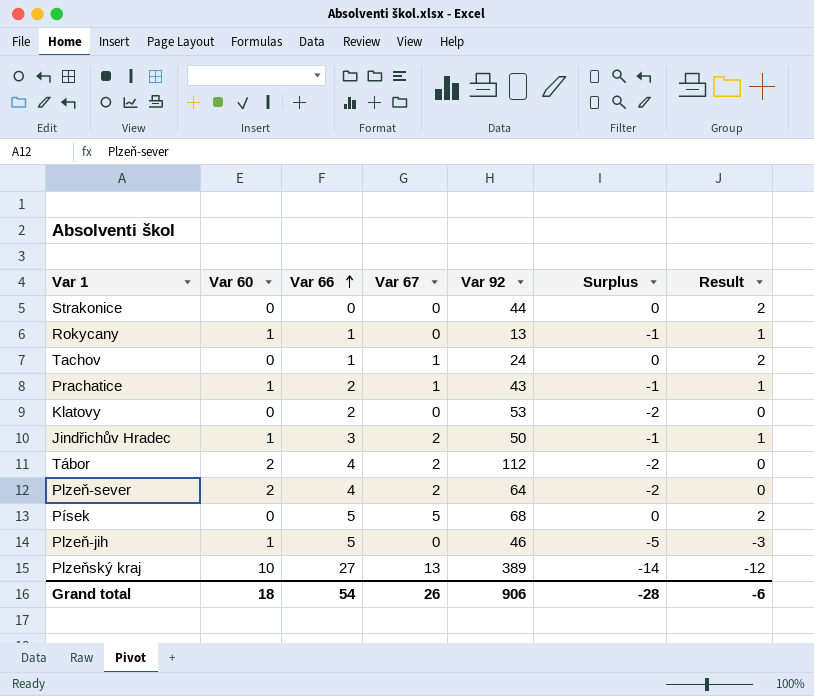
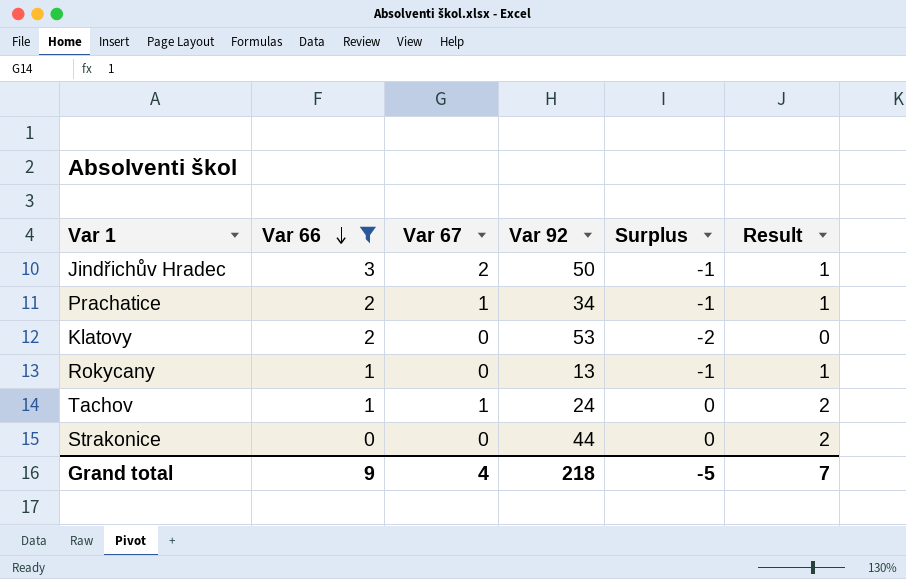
filter: none -> Var 66 <= 3
row order: Var 66 ascending -> Var 66 descending
column Var 60 | position: 2 -> none
Prachatice | Var 92: 43 -> 34
Grand total | Var 66: 54 -> 9
Grand total | Var 67: 26 -> 4
Grand total | Var 92: 906 -> 218
Grand total | Surplus: -28 -> -5
Grand total | Result: -6 -> 7

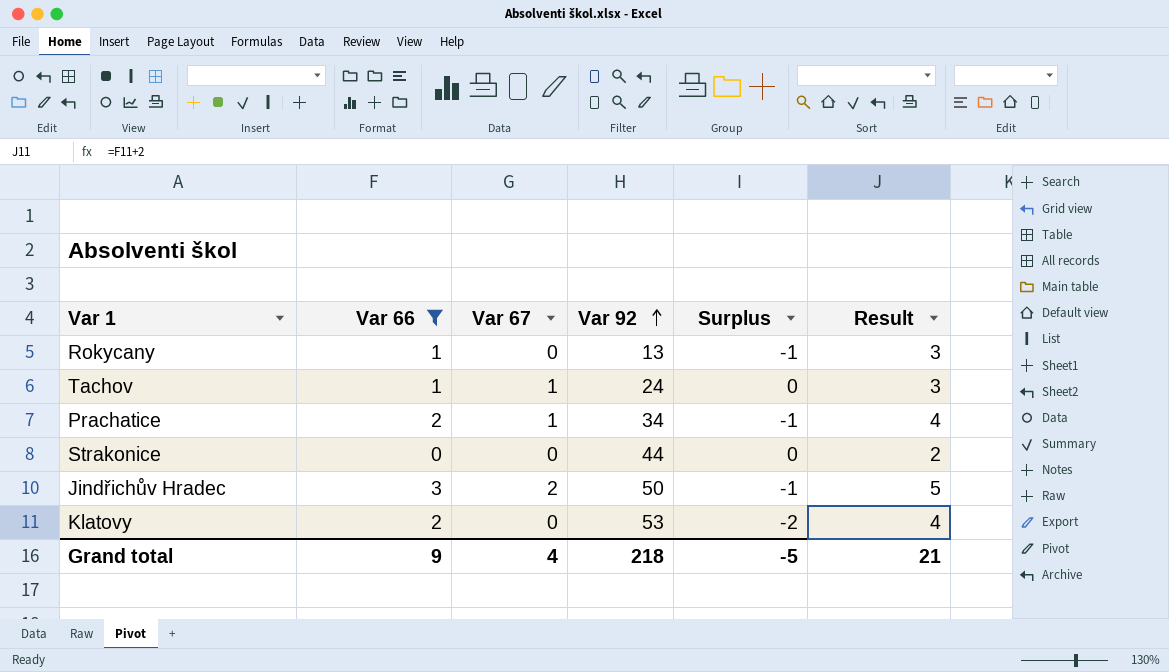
row order: Var 66 descending -> Var 92 ascending
column Result | formula: [Surplus] + 2 -> [Var 66] + 2
Grand total | Result: 7 -> 21

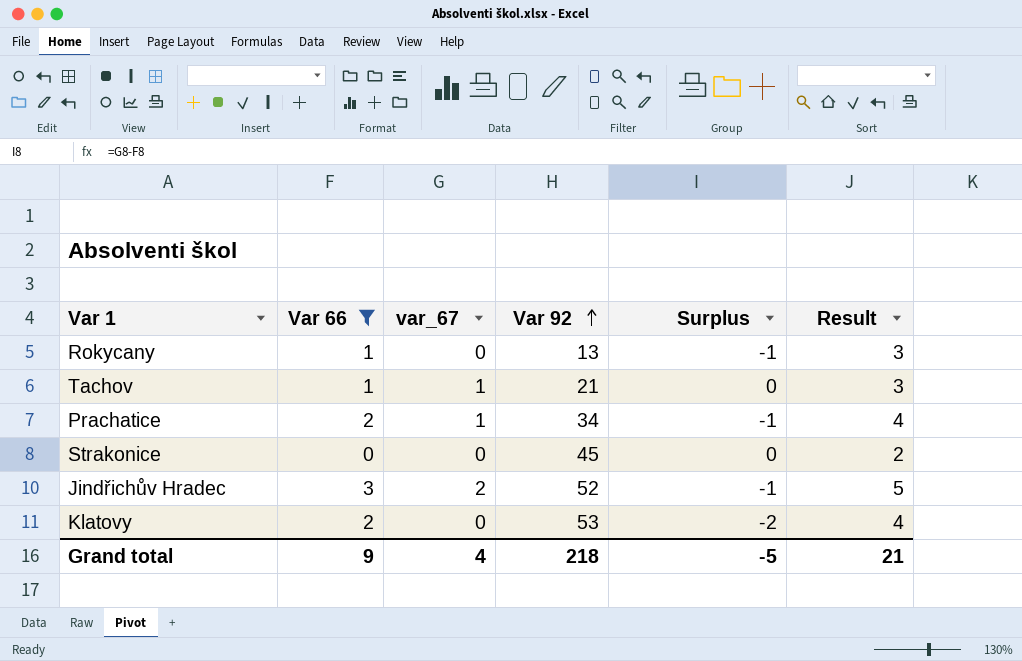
column name: Var 67 -> var_67
Tachov | Var 92: 24 -> 21
Strakonice | Var 92: 44 -> 45
Jindřichův Hradec | Var 92: 50 -> 52

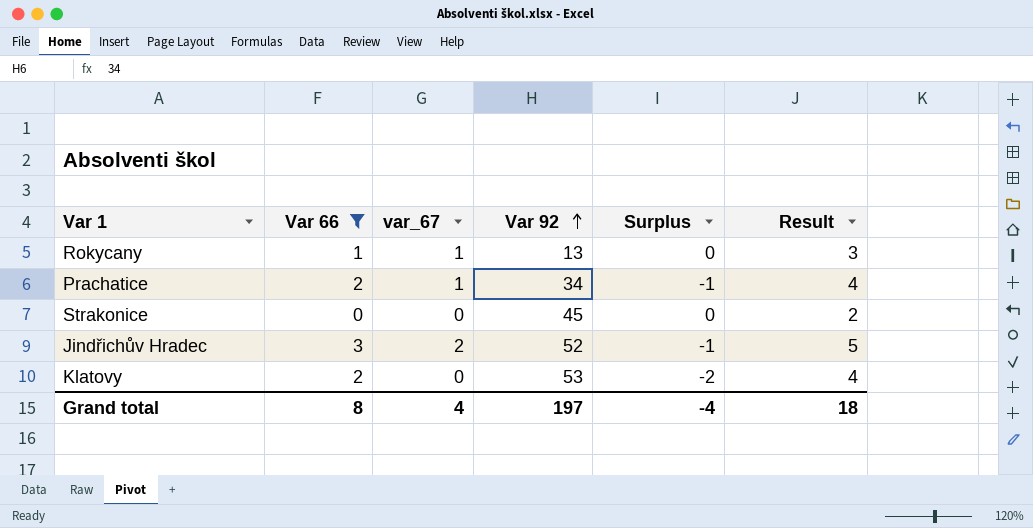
row Tachov: 1 | 1 | 21 | 0 | 3 -> none
Rokycany | var_67: 0 -> 1
Rokycany | Surplus: -1 -> 0
Grand total | Var 66: 9 -> 8
Grand total | Var 92: 218 -> 197
Grand total | Surplus: -5 -> -4
Grand total | Result: 21 -> 18

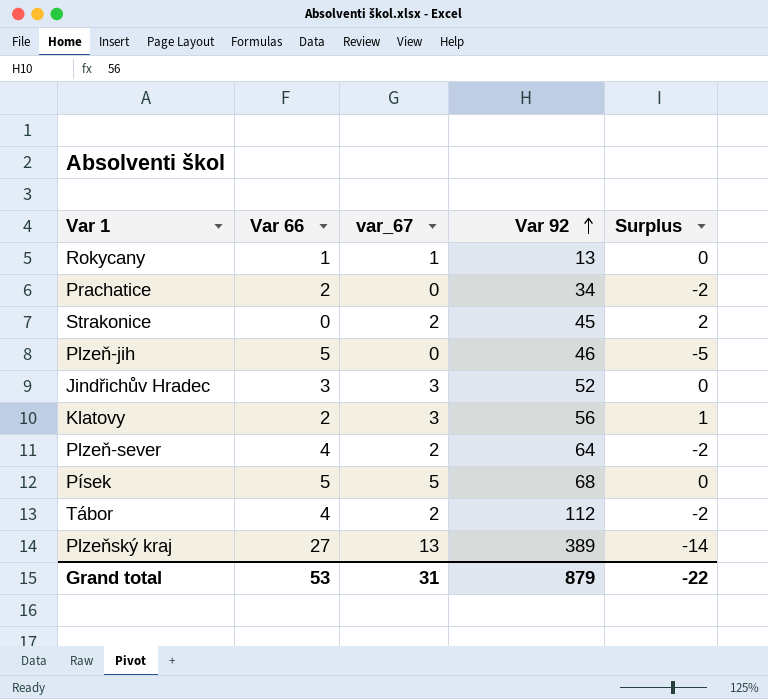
filter: Var 66 <= 3 -> none
column Result | formula: [Var 66] + 2 -> none
Prachatice | var_67: 1 -> 0
Prachatice | Surplus: -1 -> -2
Strakonice | var_67: 0 -> 2
Strakonice | Surplus: 0 -> 2
Jindřichův Hradec | var_67: 2 -> 3
Jindřichův Hradec | Surplus: -1 -> 0
Klatovy | var_67: 0 -> 3
Klatovy | Var 92: 53 -> 56
Klatovy | Surplus: -2 -> 1
Grand total | Var 66: 8 -> 53
Grand total | var_67: 4 -> 31
Grand total | Var 92: 197 -> 879
Grand total | Surplus: -4 -> -22

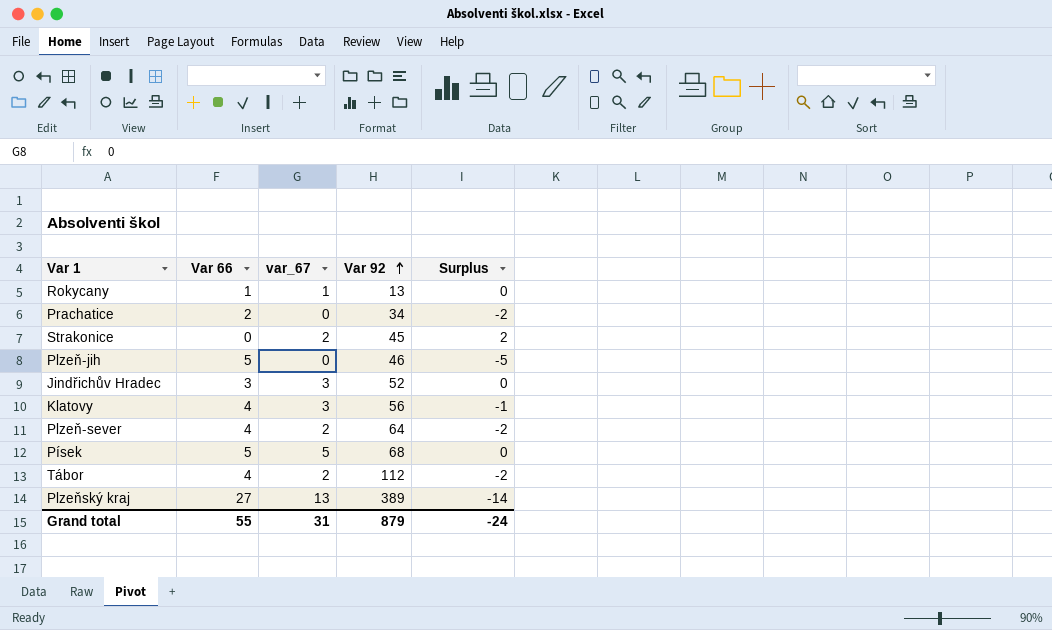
Klatovy | Var 66: 2 -> 4
Klatovy | Surplus: 1 -> -1
Grand total | Var 66: 53 -> 55
Grand total | Surplus: -22 -> -24

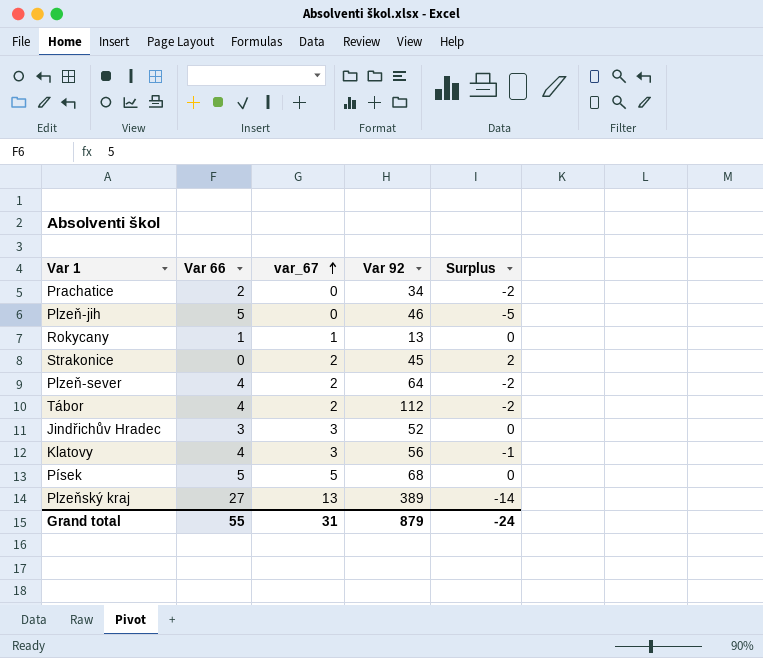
row order: Var 92 ascending -> var_67 ascending

